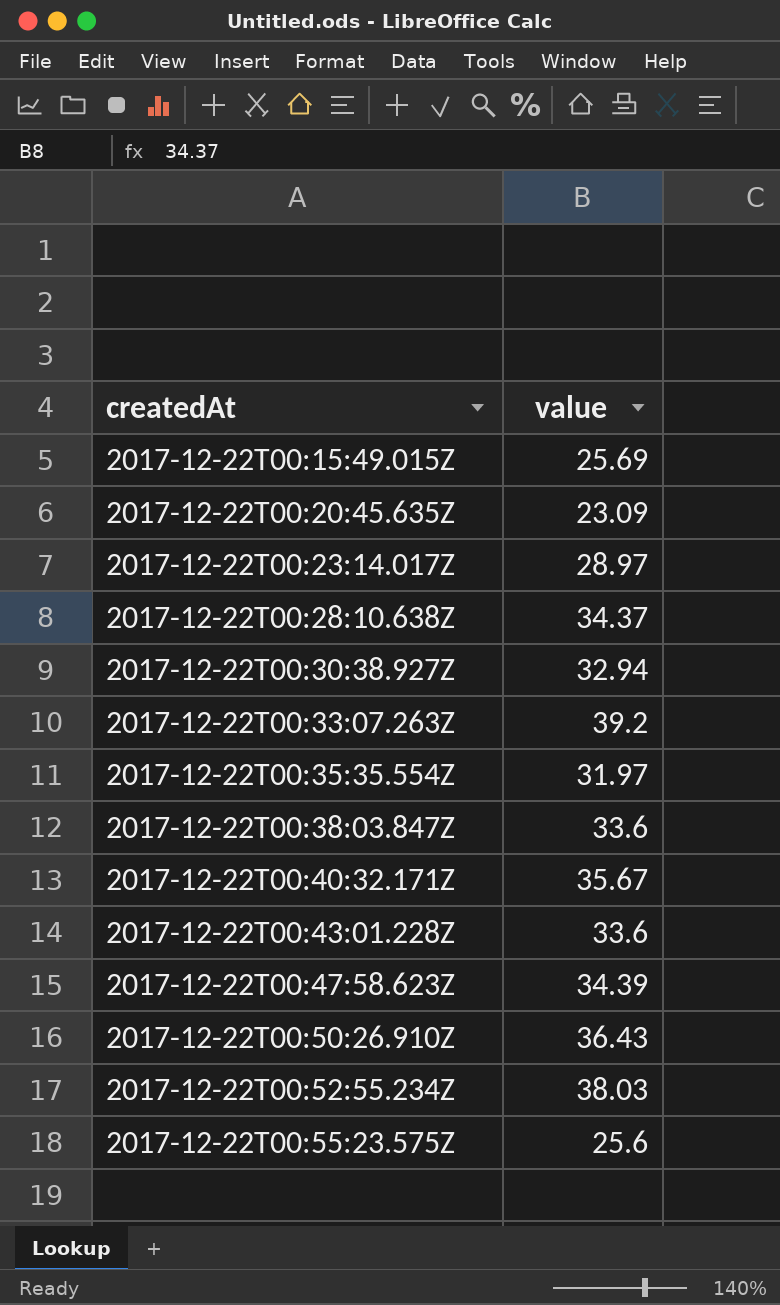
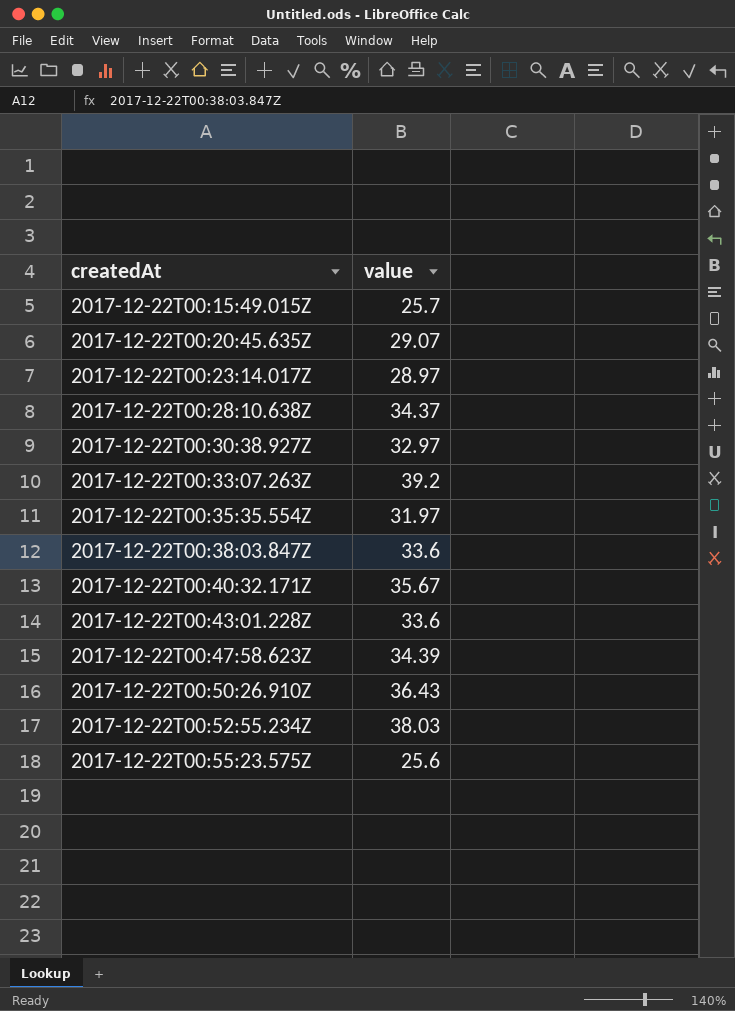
2017-12-22T00:15:49.015Z | value: 25.69 -> 25.7
2017-12-22T00:20:45.635Z | value: 23.09 -> 29.07
2017-12-22T00:30:38.927Z | value: 32.94 -> 32.97

